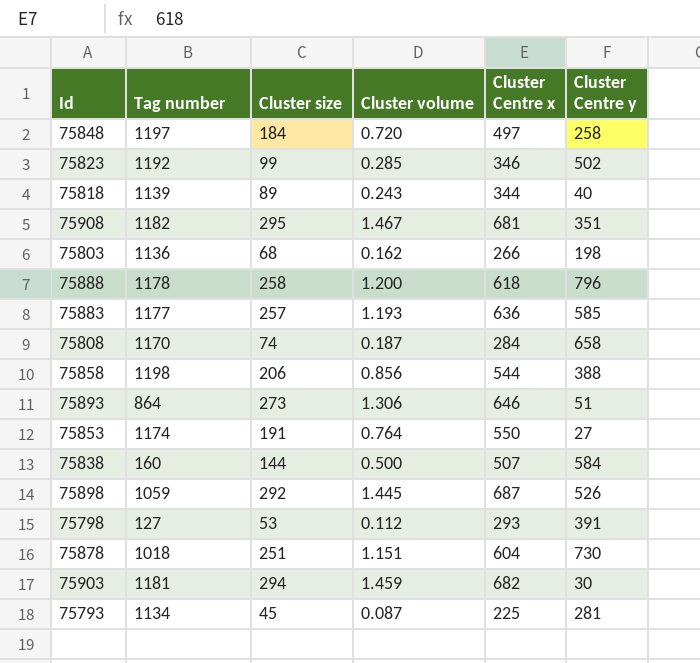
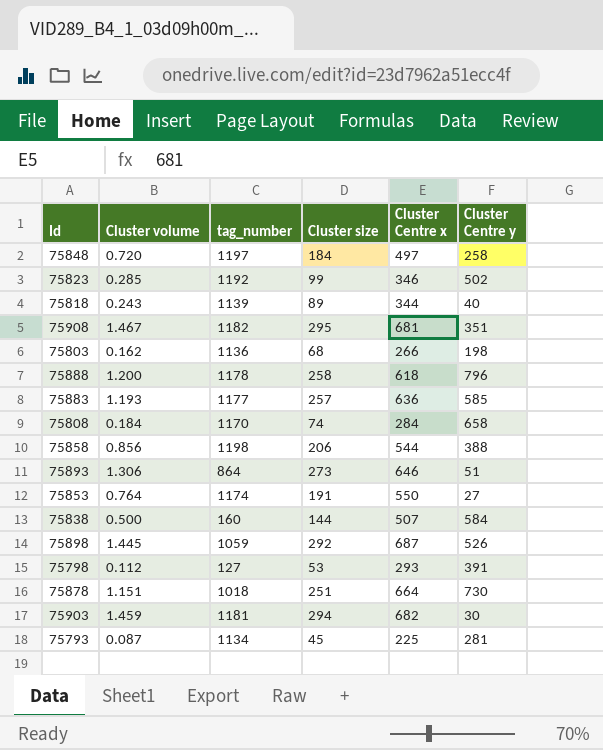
column Cluster volume | position: 4 -> 2
column name: Tag number -> tag_number
75808 | Cluster volume: 0.187 -> 0.184
75878 | Cluster Centre x: 604 -> 664

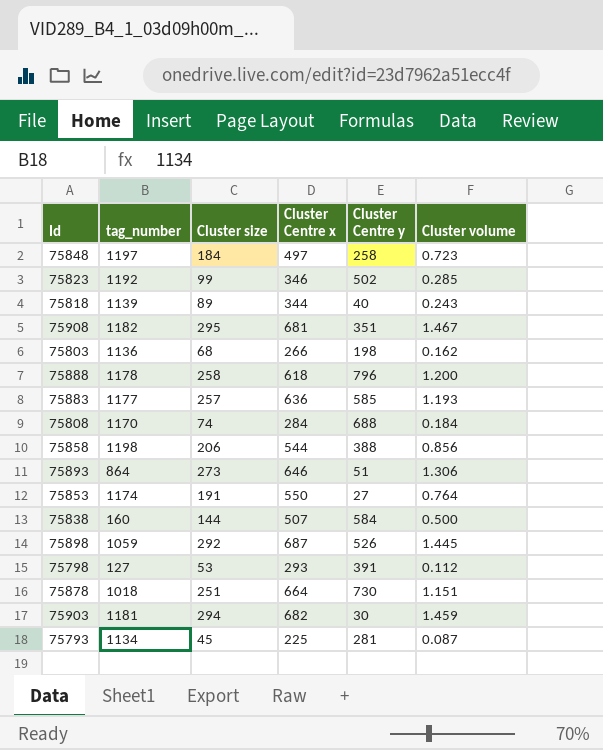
column Cluster volume | position: 2 -> 6
75848 | Cluster volume: 0.720 -> 0.723
75808 | Cluster Centre y: 658 -> 688

